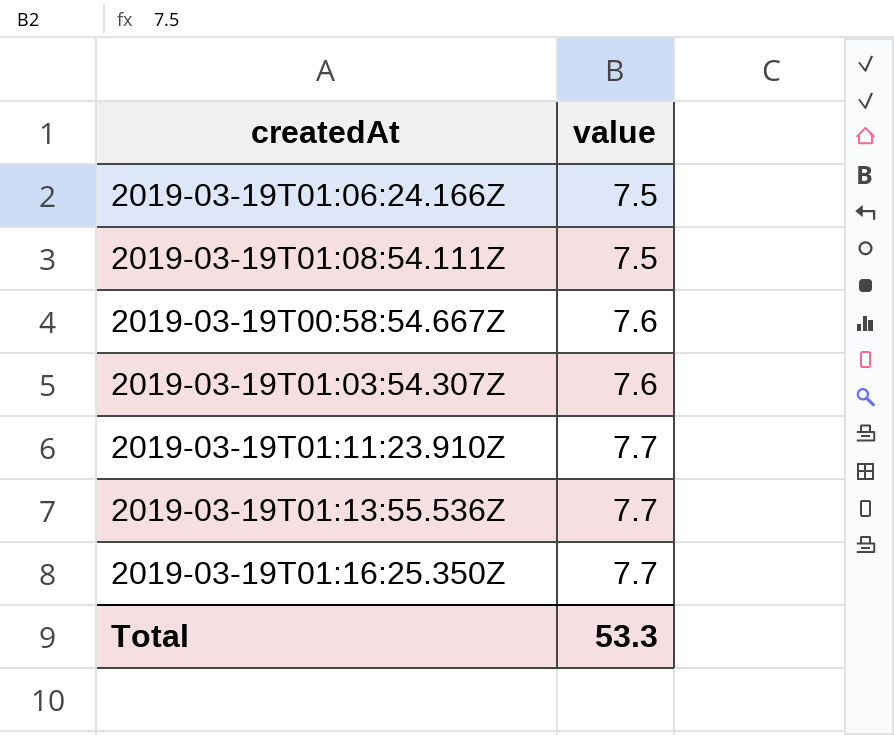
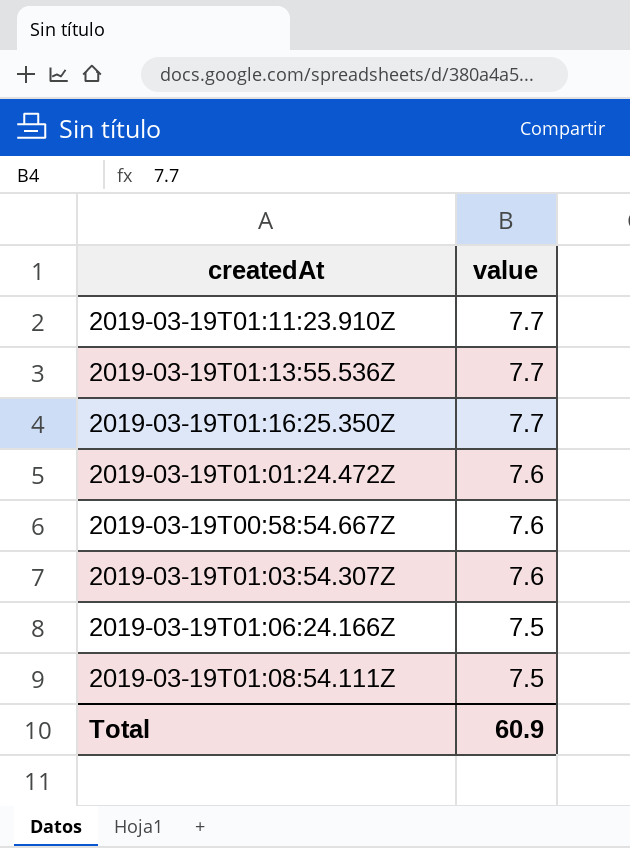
row order: value ascending -> value descending
row 2019-03-19T01:01:24.472Z: none -> 7.6
Total | value: 53.3 -> 60.9

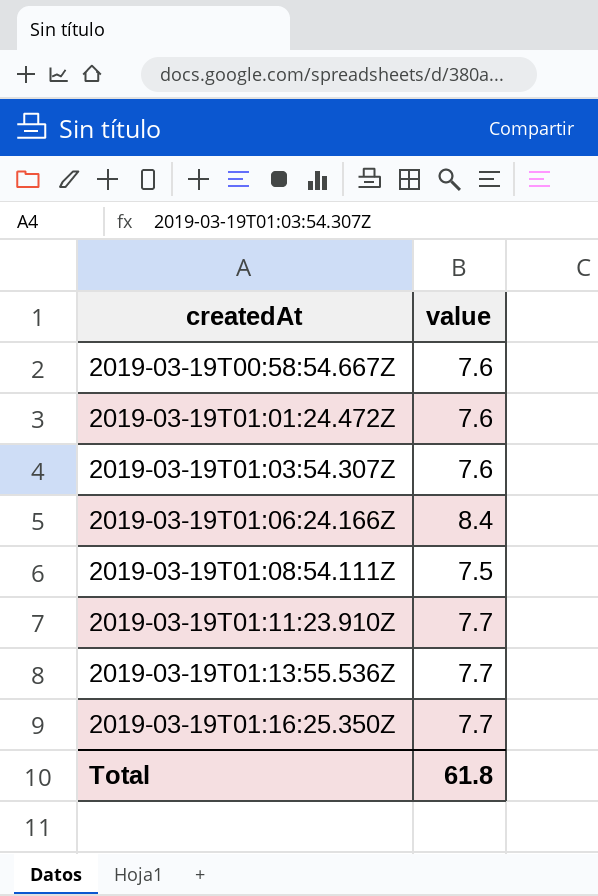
row order: value descending -> createdAt ascending
2019-03-19T01:06:24.166Z | value: 7.5 -> 8.4
Total | value: 60.9 -> 61.8

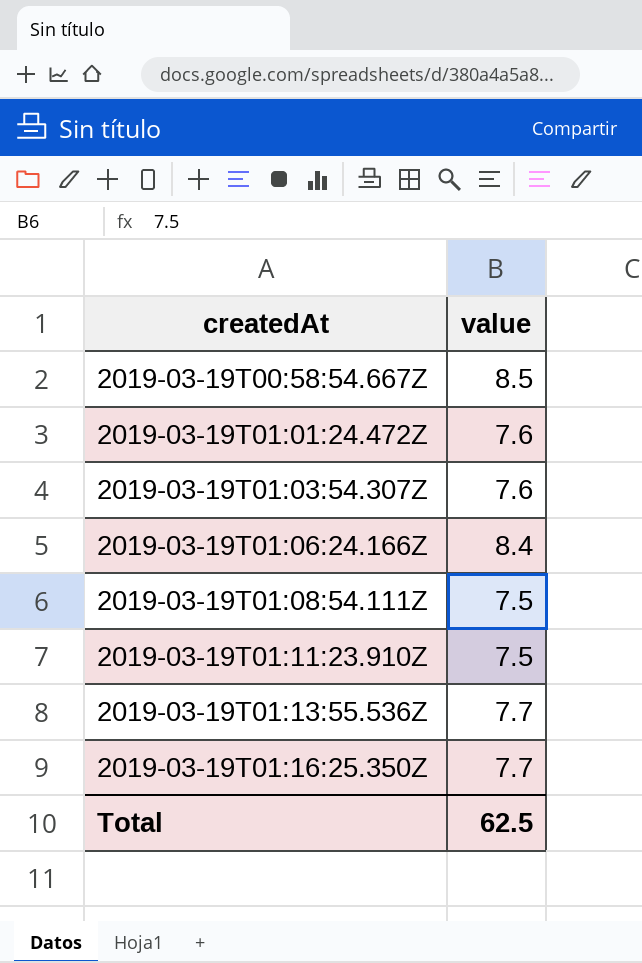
2019-03-19T00:58:54.667Z | value: 7.6 -> 8.5
2019-03-19T01:11:23.910Z | value: 7.7 -> 7.5
Total | value: 61.8 -> 62.5

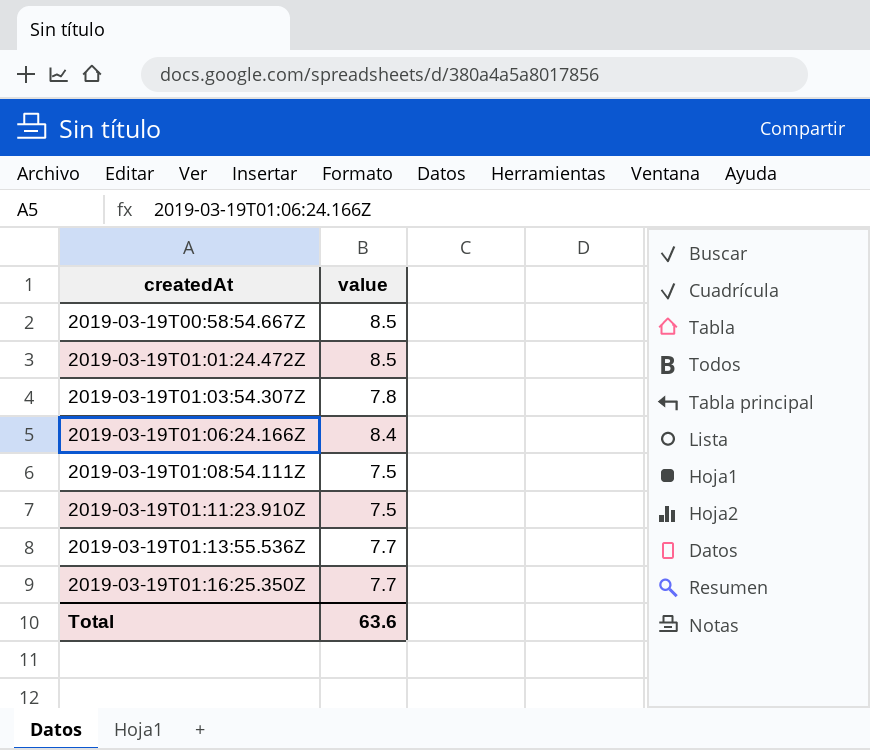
2019-03-19T01:01:24.472Z | value: 7.6 -> 8.5
2019-03-19T01:03:54.307Z | value: 7.6 -> 7.8
Total | value: 62.5 -> 63.6

